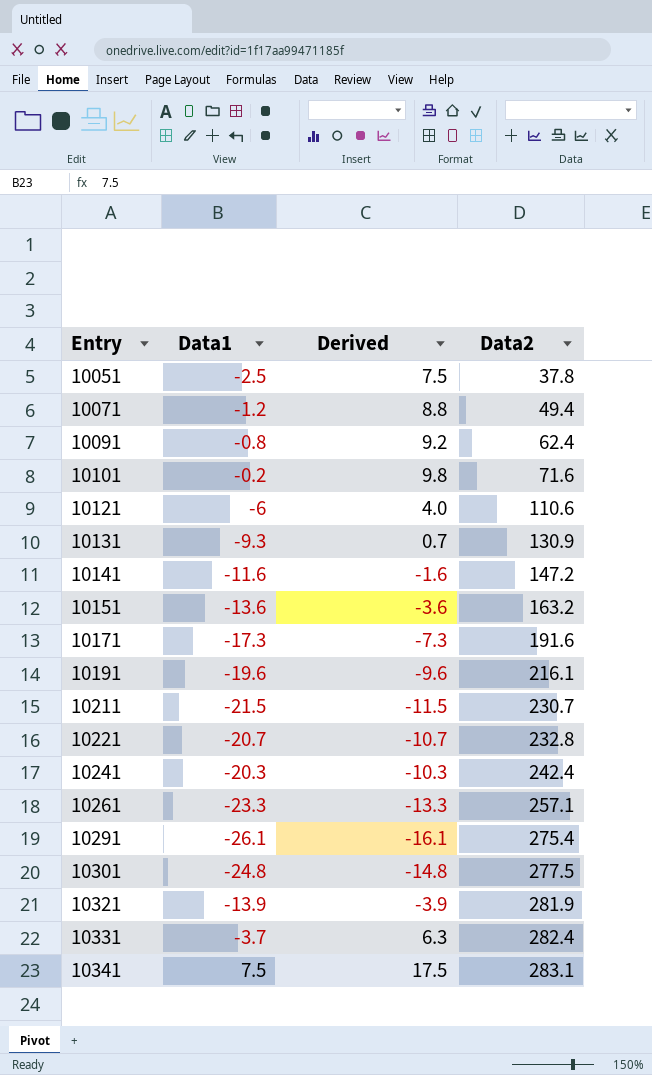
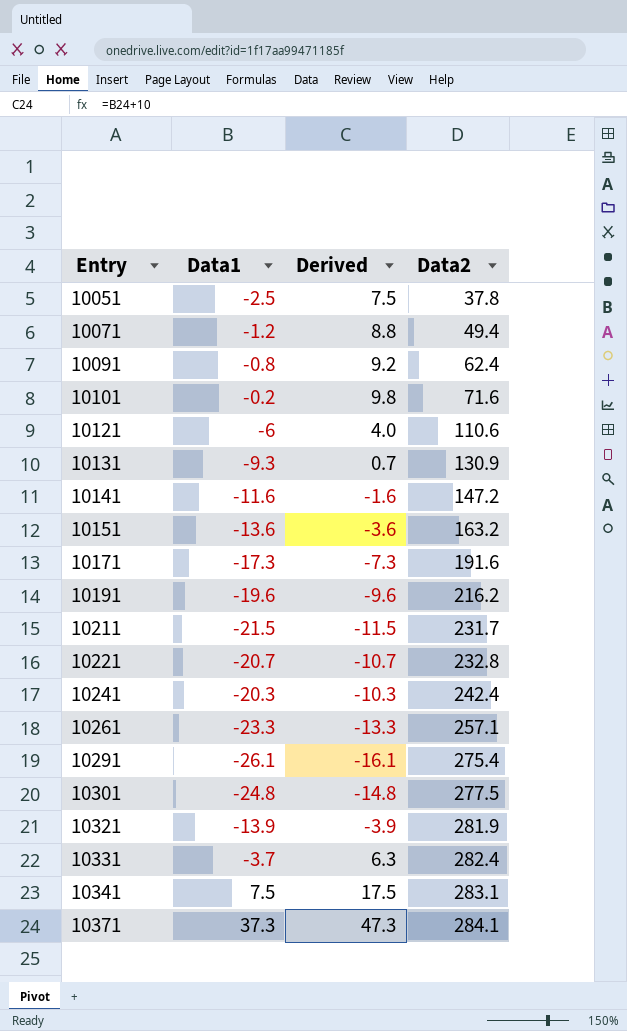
10191 | Data2: 216.1 -> 216.2
10211 | Data2: 230.7 -> 231.7
row 10371: none -> 37.3 | 47.3 | 284.1

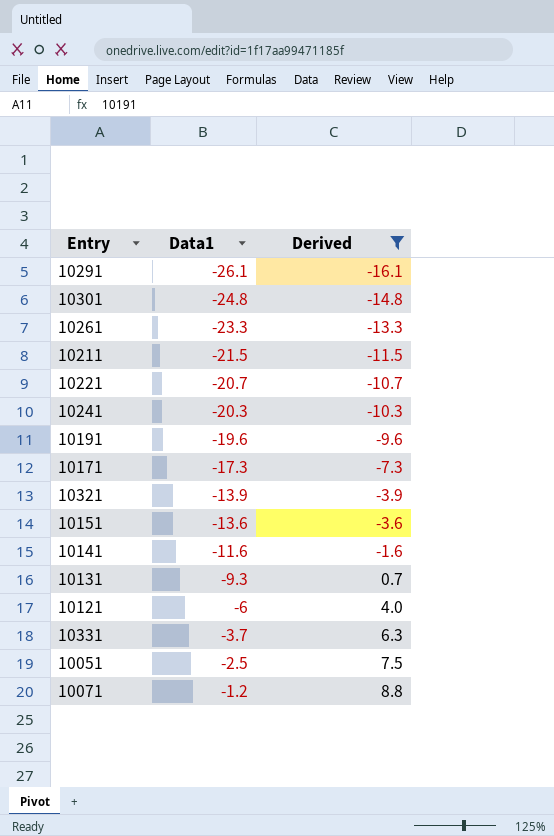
filter: none -> Derived <= 8.8
row order: Entry ascending -> Data1 ascending
column Data2 | position: 4 -> none

